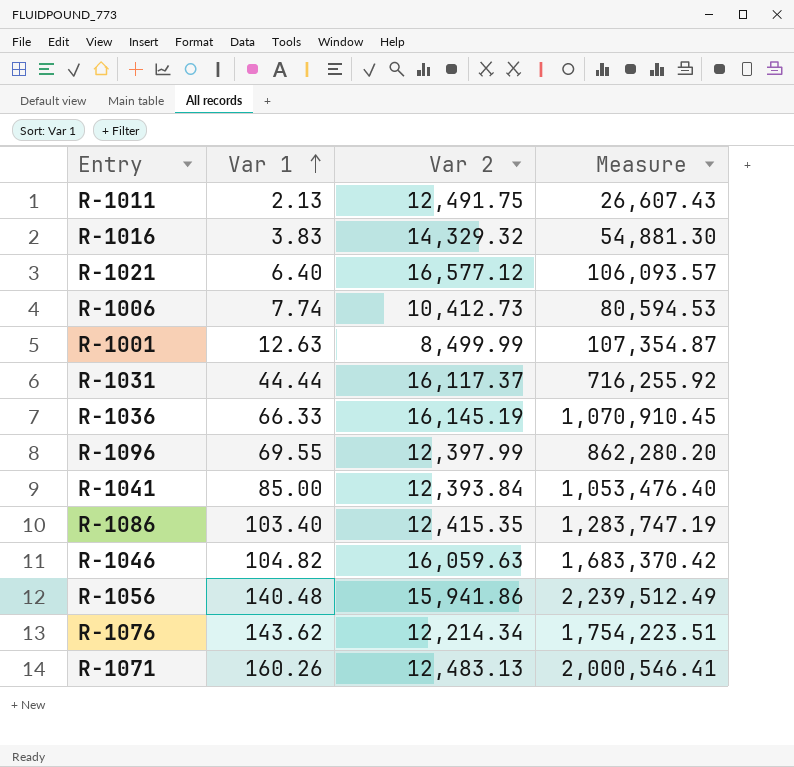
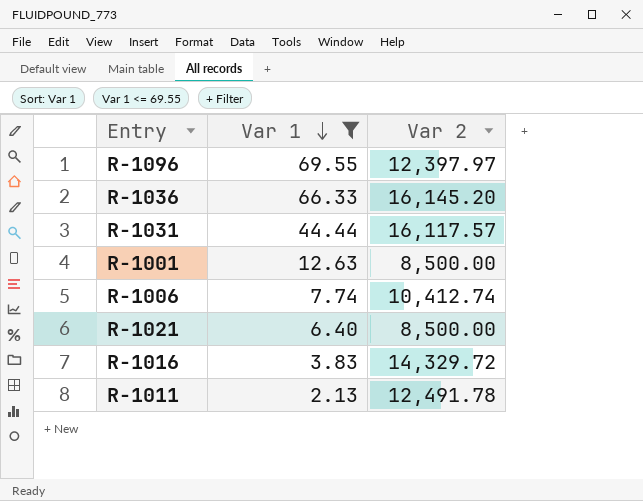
filter: none -> Var 1 <= 69.55
row order: Var 1 ascending -> Var 1 descending
column Measure | formula: [Var 1] * [Var 2] -> none
R-1096 | Var 2: 12,397.99 -> 12,397.97
R-1036 | Var 2: 16,145.19 -> 16,145.20
R-1031 | Var 2: 16,117.37 -> 16,117.57
R-1001 | Var 2: 8,499.99 -> 8,500.00
R-1006 | Var 2: 10,412.73 -> 10,412.74
R-1021 | Var 2: 16,577.12 -> 8,500.00
R-1016 | Var 2: 14,329.32 -> 14,329.72
R-1011 | Var 2: 12,491.75 -> 12,491.78

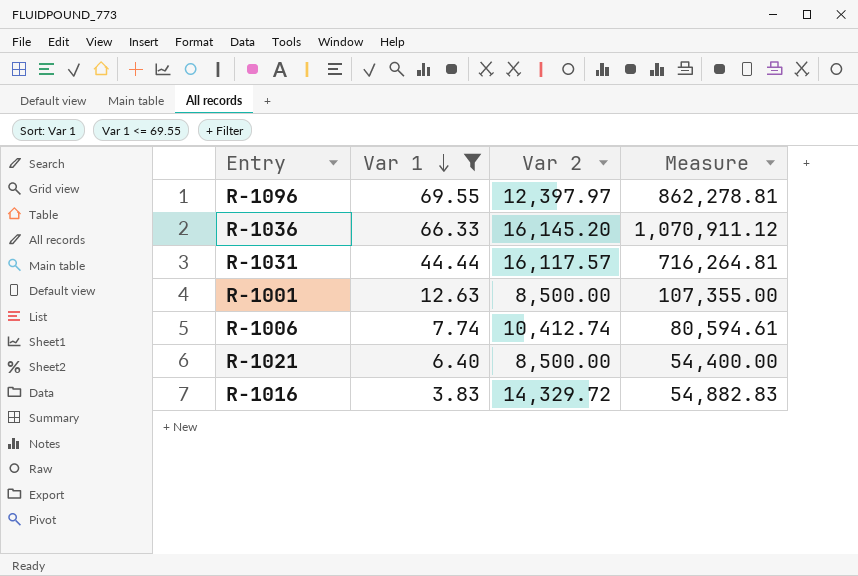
column Measure | formula: none -> [Var 1] * [Var 2]
row R-1011: 2.13 | 12,491.78 -> none

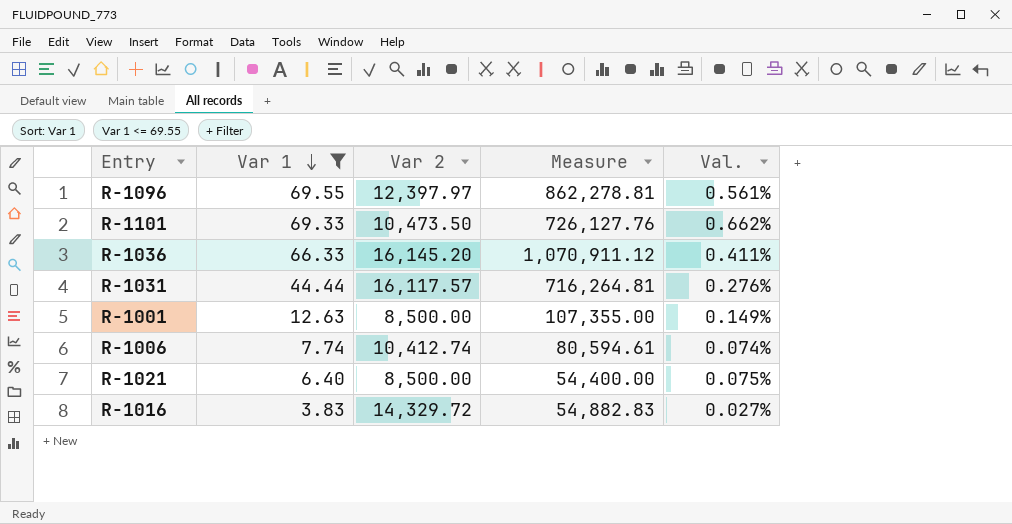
column Val. | formula: none -> [Var 1] / [Var 2]
row R-1101: none -> 69.33 | 10,473.50 | 726,127.76 | 0.662%

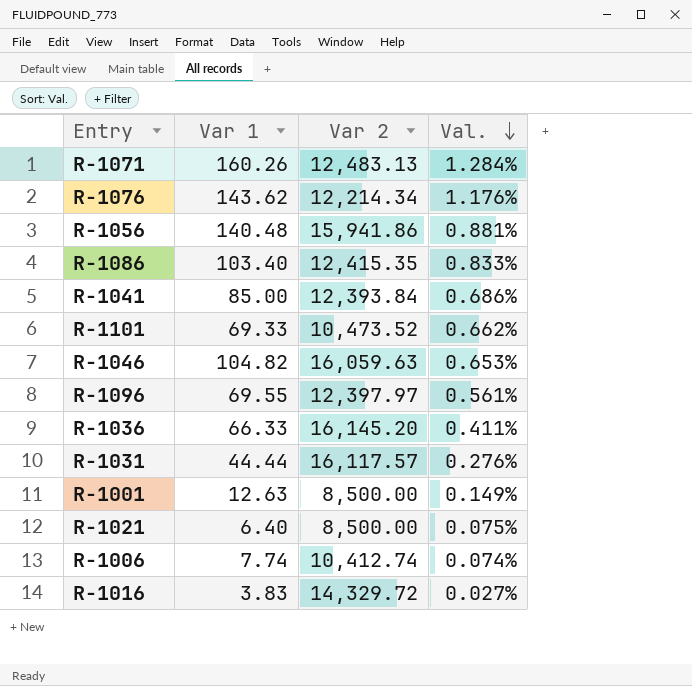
filter: Var 1 <= 69.55 -> none
row order: Var 1 descending -> Val. descending
column Measure | formula: [Var 1] * [Var 2] -> none
R-1101 | Var 2: 10,473.50 -> 10,473.52

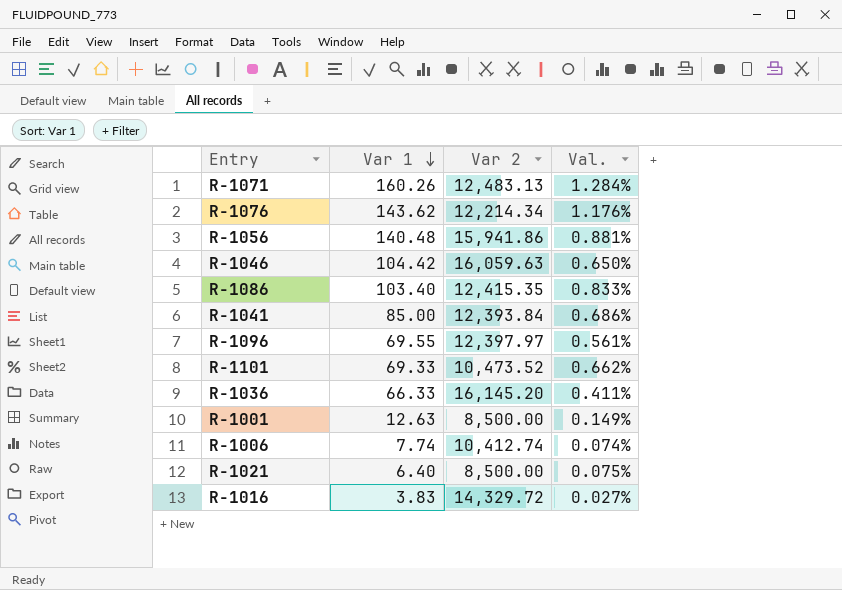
row order: Val. descending -> Var 1 descending
row R-1031: 44.44 | 16,117.57 | 0.276% -> none
R-1046 | Var 1: 104.82 -> 104.42
R-1046 | Val.: 0.653% -> 0.650%

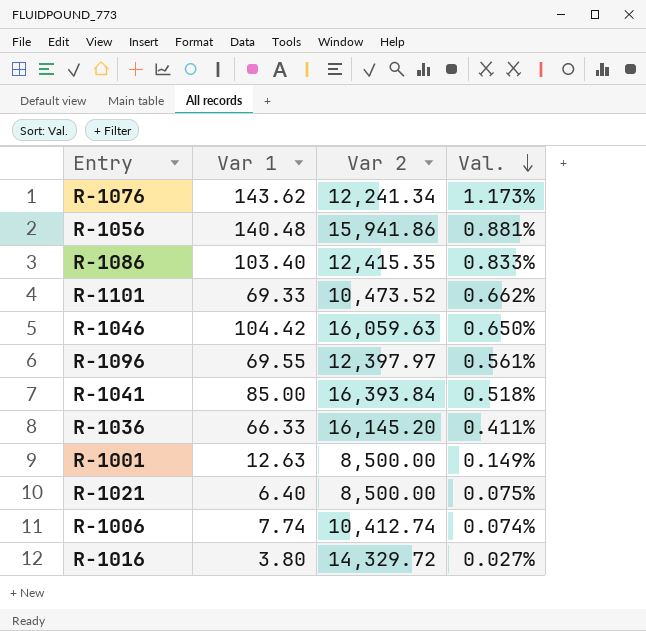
row order: Var 1 descending -> Val. descending
row R-1071: 160.26 | 12,483.13 | 1.284% -> none
R-1076 | Var 2: 12,214.34 -> 12,241.34
R-1076 | Val.: 1.176% -> 1.173%
R-1041 | Var 2: 12,393.84 -> 16,393.84
R-1041 | Val.: 0.686% -> 0.518%
R-1016 | Var 1: 3.83 -> 3.80

